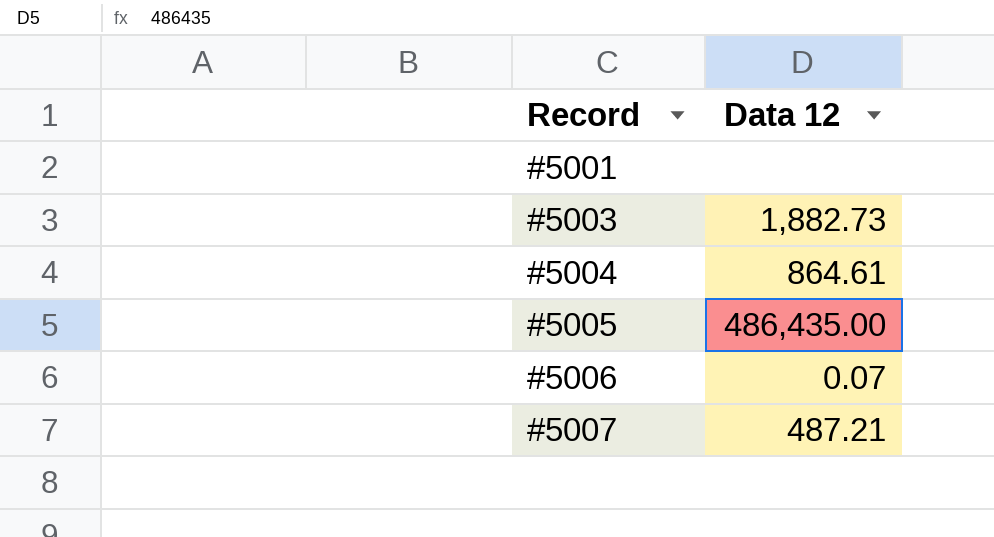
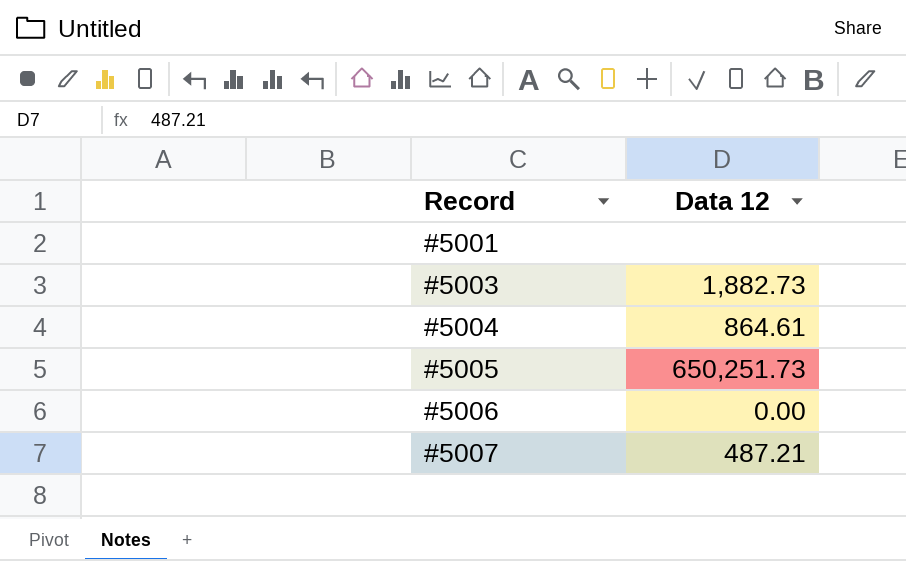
#5005 | Data 12: 486,435.00 -> 650,251.73
#5006 | Data 12: 0.07 -> 0.00

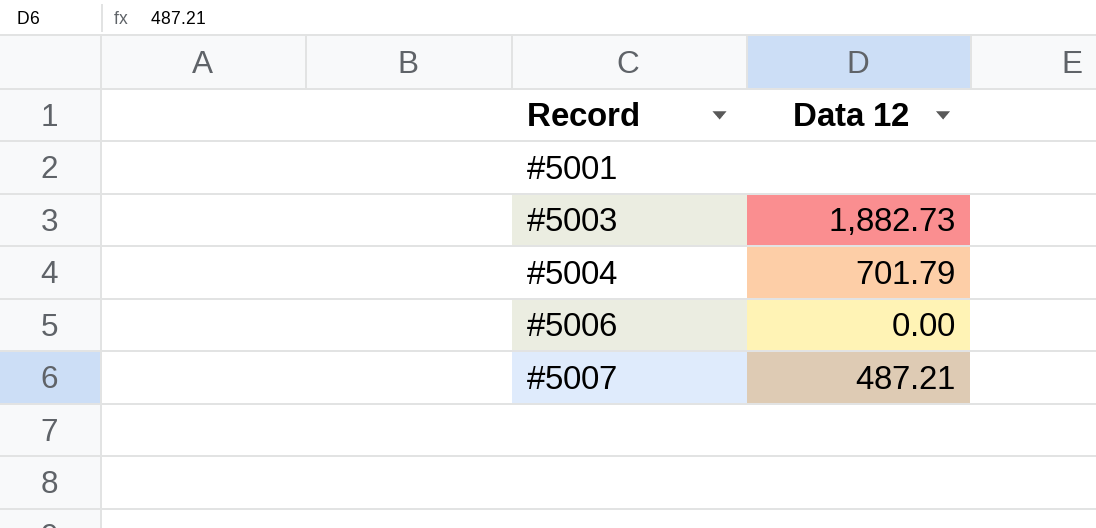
row #5005: 650,251.73 -> none
#5004 | Data 12: 864.61 -> 701.79

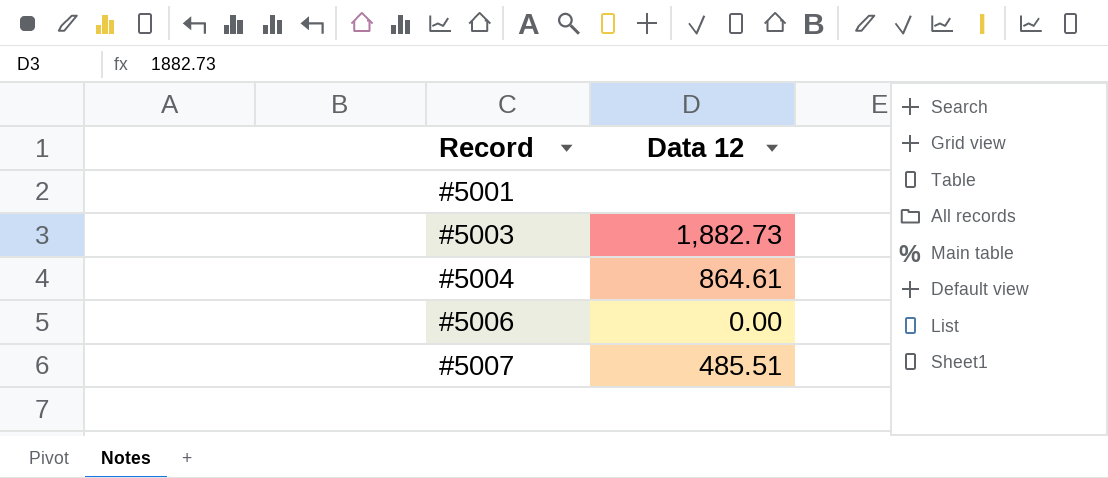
#5004 | Data 12: 701.79 -> 864.61
#5007 | Data 12: 487.21 -> 485.51

